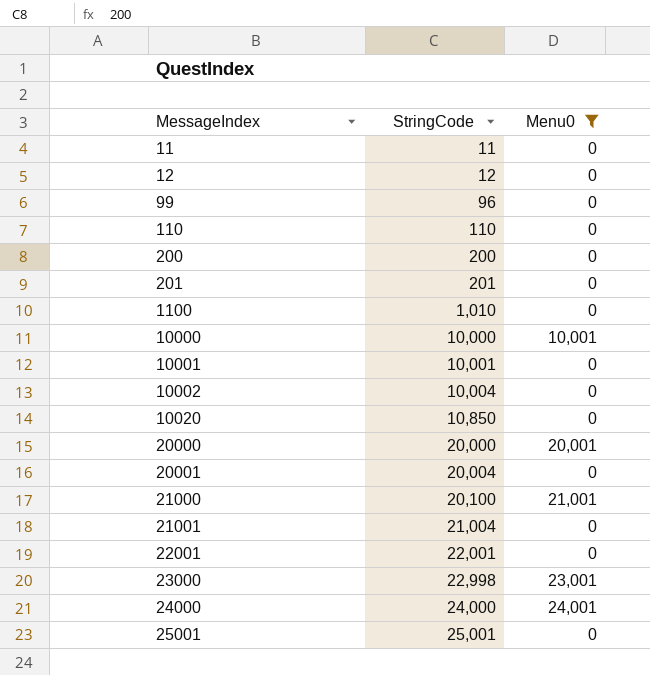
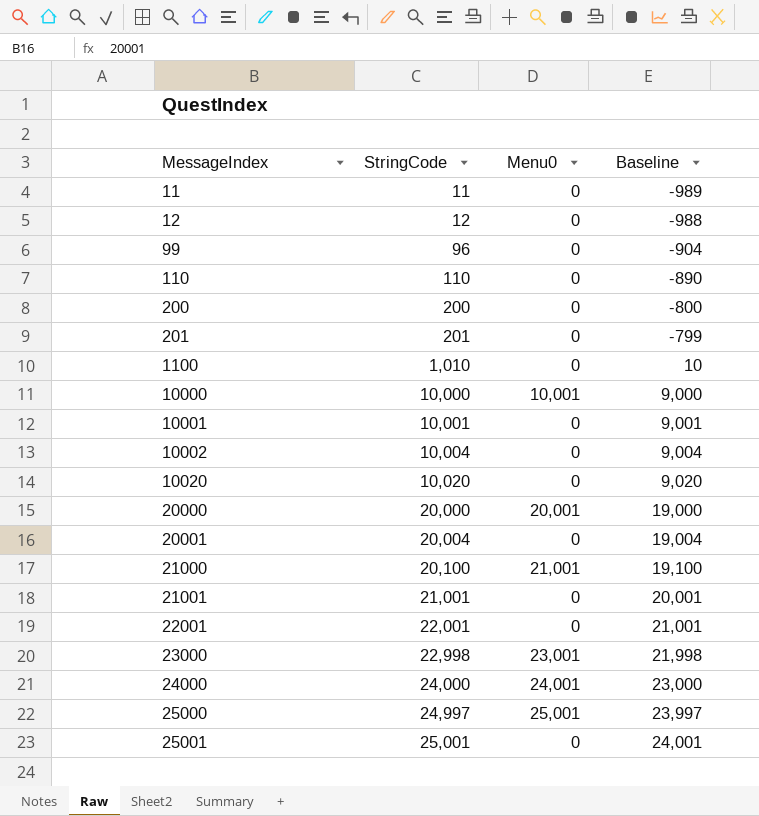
filter: Menu0 != 25,001 -> none
column Baseline | formula: none -> [StringCode] - 1000
10020 | StringCode: 10,850 -> 10,020
21001 | StringCode: 21,004 -> 21,001

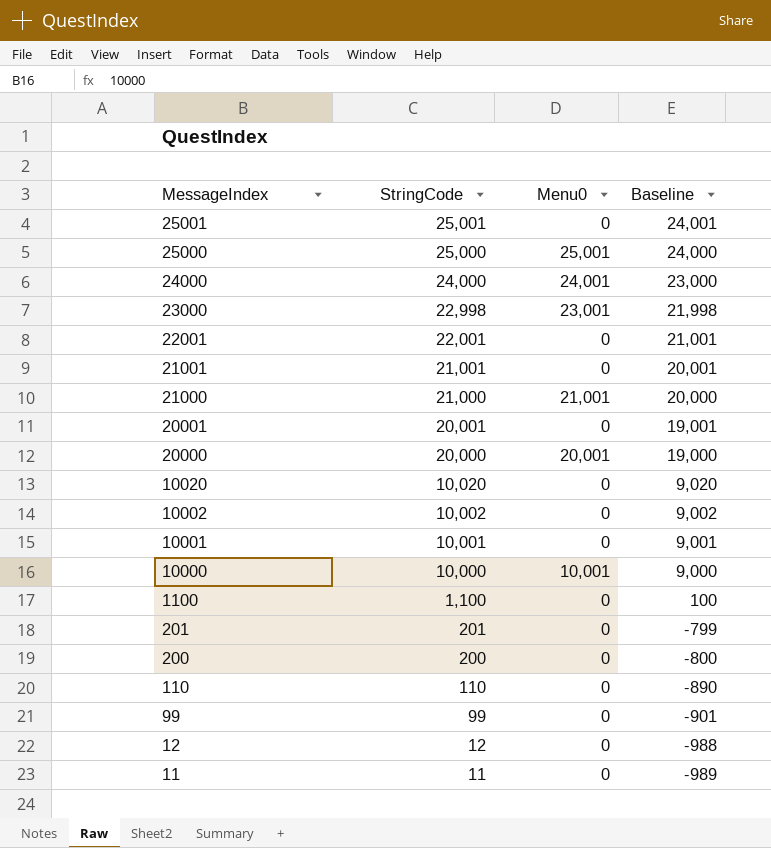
row order: MessageIndex ascending -> MessageIndex descending
25000 | StringCode: 24,997 -> 25,000
25000 | Baseline: 23,997 -> 24,000
21000 | StringCode: 20,100 -> 21,000
21000 | Baseline: 19,100 -> 20,000
20001 | StringCode: 20,004 -> 20,001
20001 | Baseline: 19,004 -> 19,001
10002 | StringCode: 10,004 -> 10,002
10002 | Baseline: 9,004 -> 9,002
1100 | StringCode: 1,010 -> 1,100
1100 | Baseline: 10 -> 100
99 | StringCode: 96 -> 99
99 | Baseline: -904 -> -901

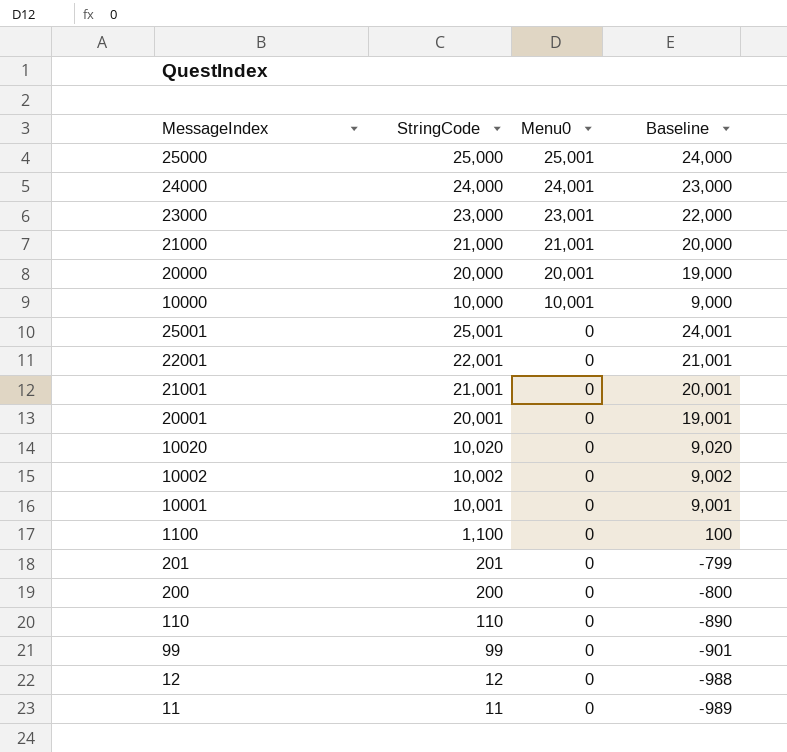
row order: MessageIndex descending -> Menu0 descending
23000 | StringCode: 22,998 -> 23,000
23000 | Baseline: 21,998 -> 22,000

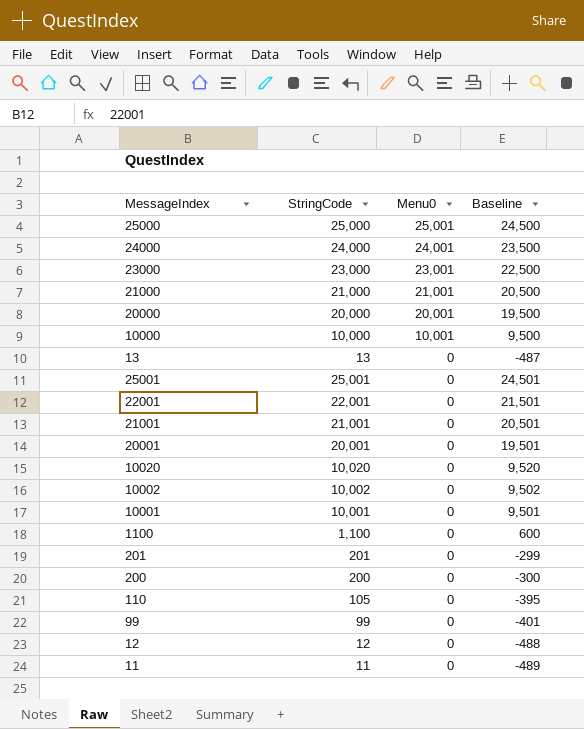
column Baseline | formula: [StringCode] - 1000 -> [StringCode] - 500
row 13: none -> 13 | 0 | -487
110 | StringCode: 110 -> 105

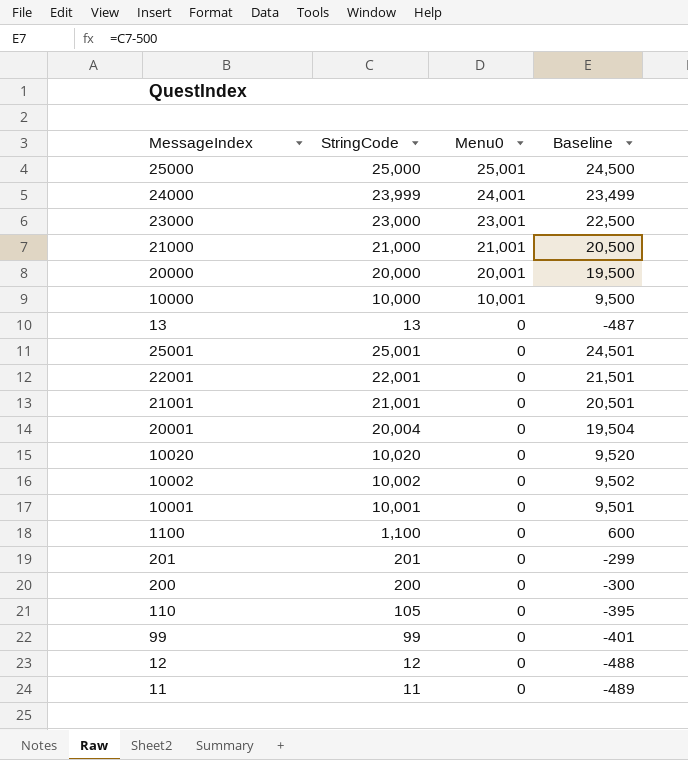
24000 | StringCode: 24,000 -> 23,999
24000 | Baseline: 23,500 -> 23,499
20001 | StringCode: 20,001 -> 20,004
20001 | Baseline: 19,501 -> 19,504

